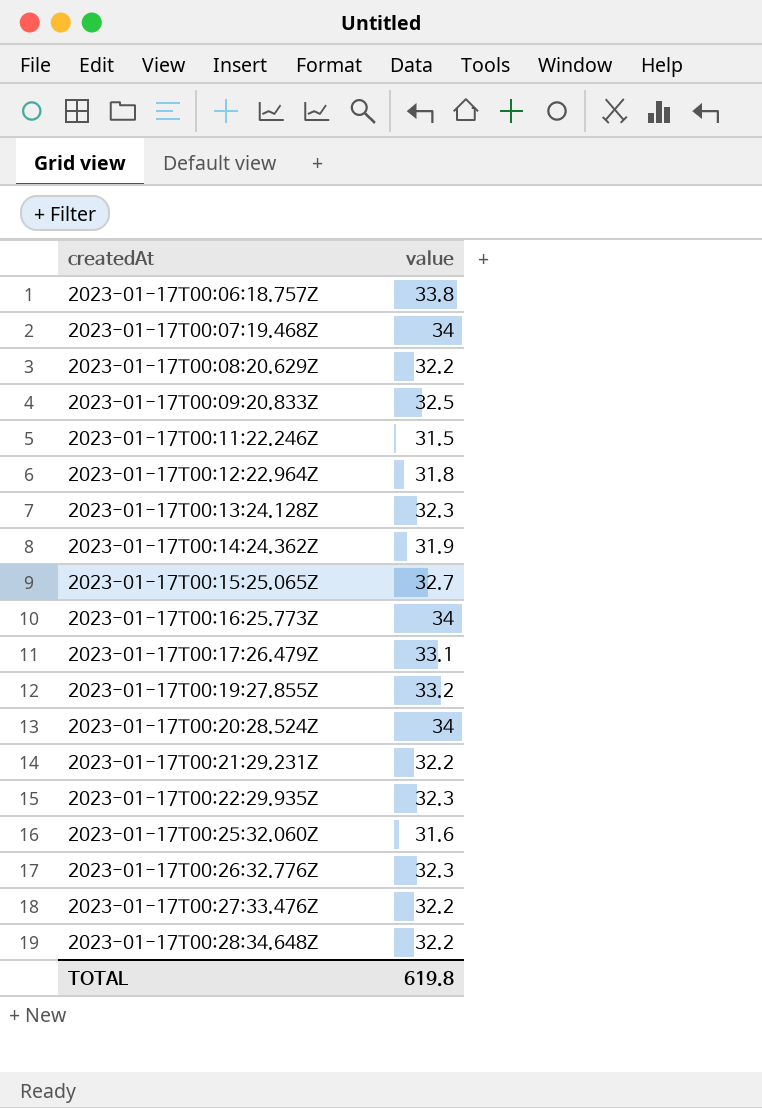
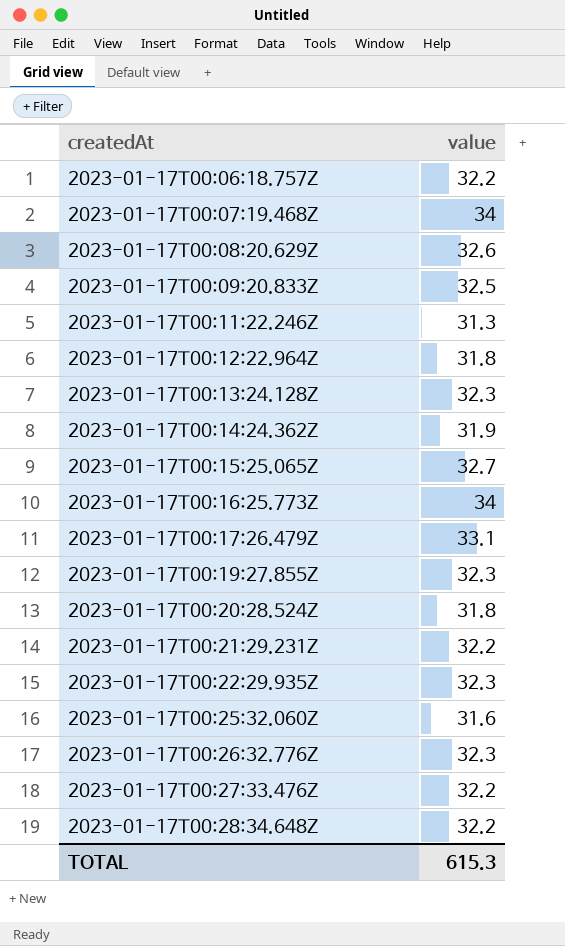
2023-01-17T00:06:18.757Z | value: 33.8 -> 32.2
2023-01-17T00:08:20.629Z | value: 32.2 -> 32.6
2023-01-17T00:11:22.246Z | value: 31.5 -> 31.3
2023-01-17T00:19:27.855Z | value: 33.2 -> 32.3
2023-01-17T00:20:28.524Z | value: 34 -> 31.8
TOTAL | value: 619.8 -> 615.3

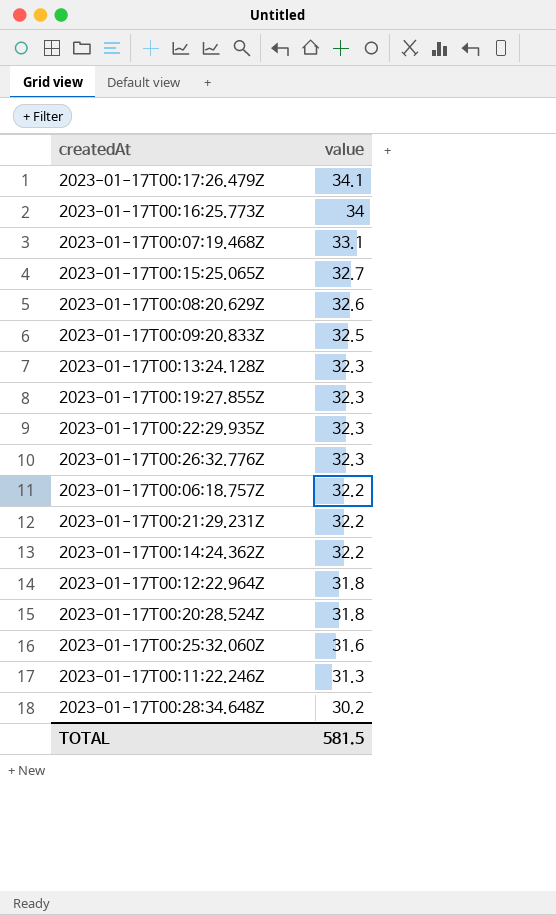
row order: createdAt ascending -> value descending
row 2023-01-17T00:27:33.476Z: 32.2 -> none
2023-01-17T00:17:26.479Z | value: 33.1 -> 34.1
2023-01-17T00:07:19.468Z | value: 34 -> 33.1
2023-01-17T00:14:24.362Z | value: 31.9 -> 32.2
2023-01-17T00:28:34.648Z | value: 32.2 -> 30.2
TOTAL | value: 615.3 -> 581.5

